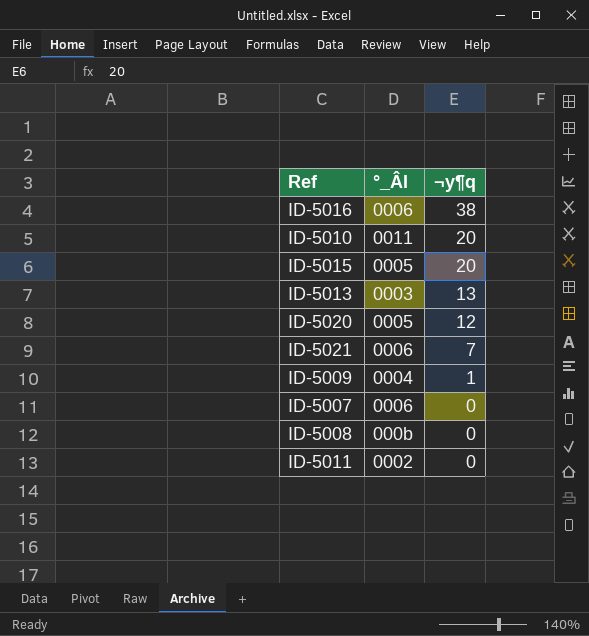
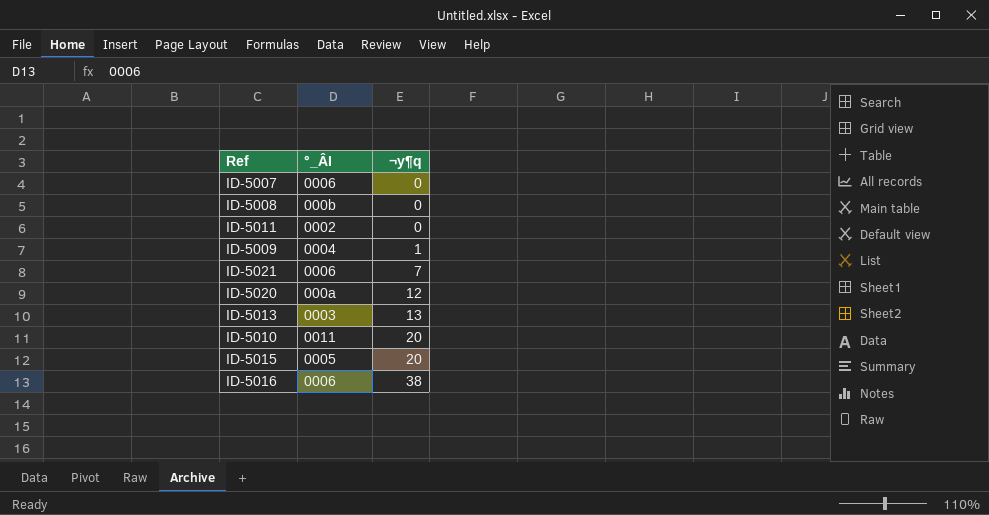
row order: ¬y¶q descending -> ¬y¶q ascending
ID-5020 | °_ÂI: 0005 -> 000a

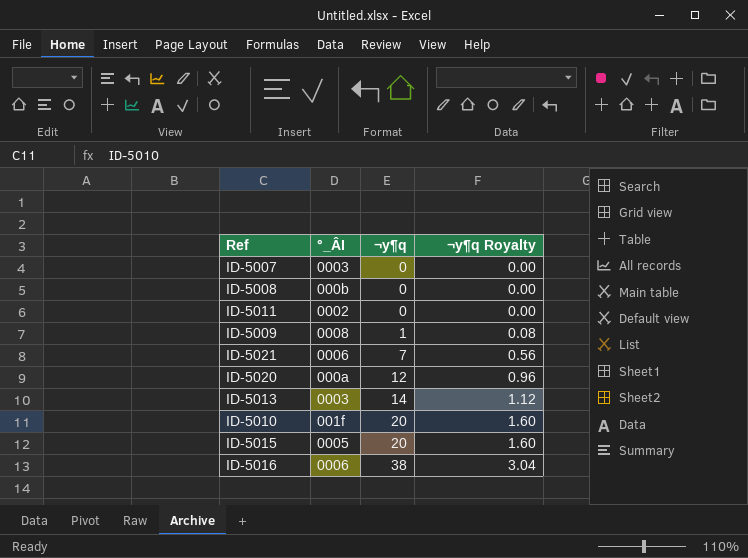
column ¬y¶q Royalty | formula: none -> [¬y¶q] * 0.08
ID-5007 | °_ÂI: 0006 -> 0003
ID-5009 | °_ÂI: 0004 -> 0008
ID-5013 | ¬y¶q: 13 -> 14
ID-5010 | °_ÂI: 0011 -> 001f

